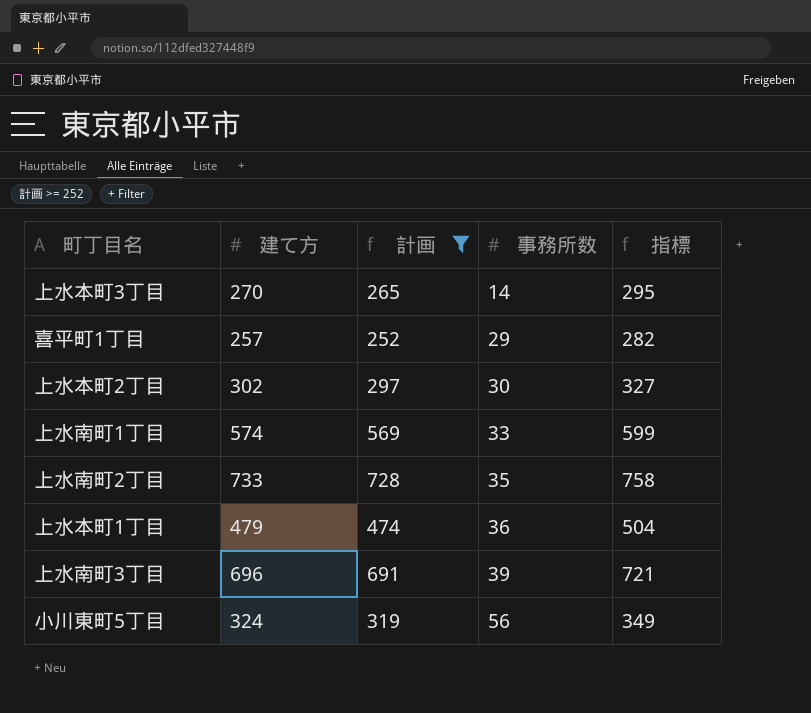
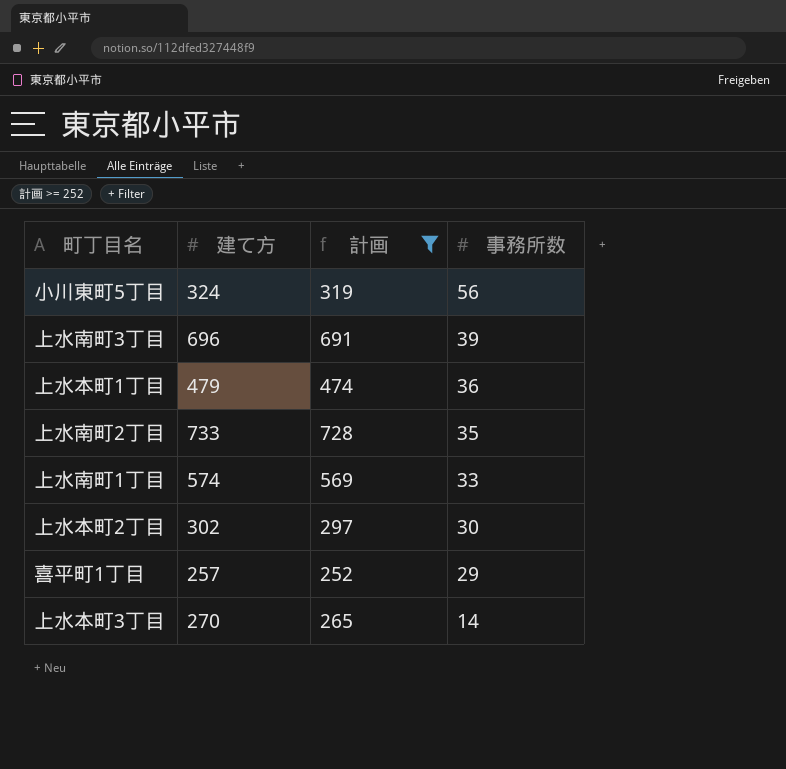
row order: 事務所数 ascending -> 事務所数 descending
column 指標 | formula: [建て方] + 25 -> none

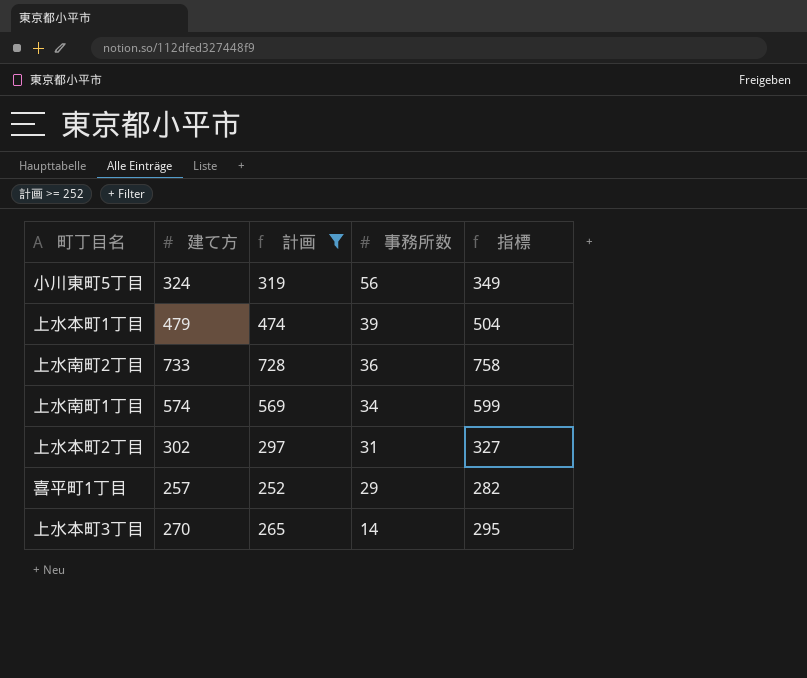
column 指標 | formula: none -> [建て方] + 25
row 上水南町3丁目: 696 | 691 | 39 -> none
上水本町1丁目 | 事務所数: 36 -> 39
上水南町2丁目 | 事務所数: 35 -> 36
上水南町1丁目 | 事務所数: 33 -> 34
上水本町2丁目 | 事務所数: 30 -> 31

